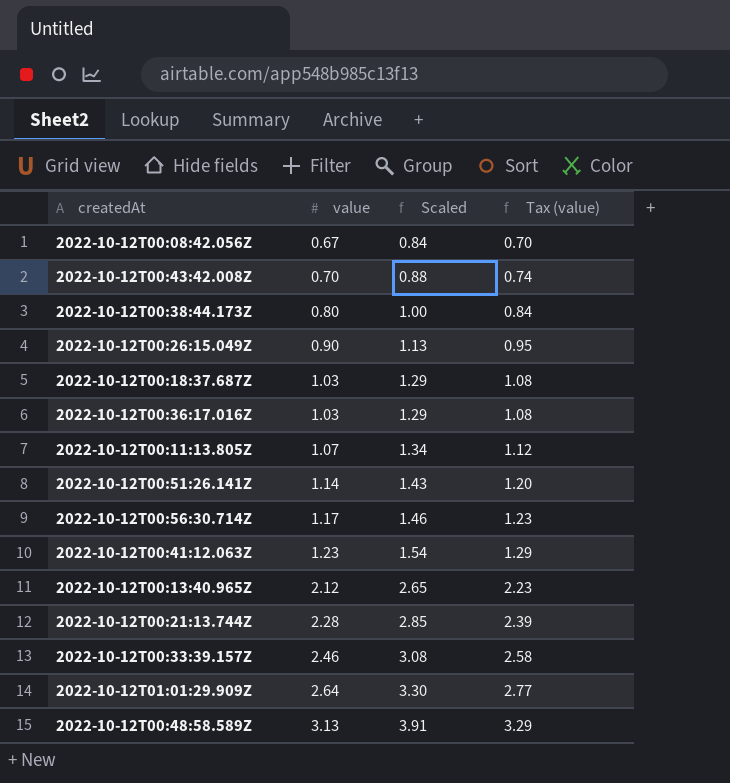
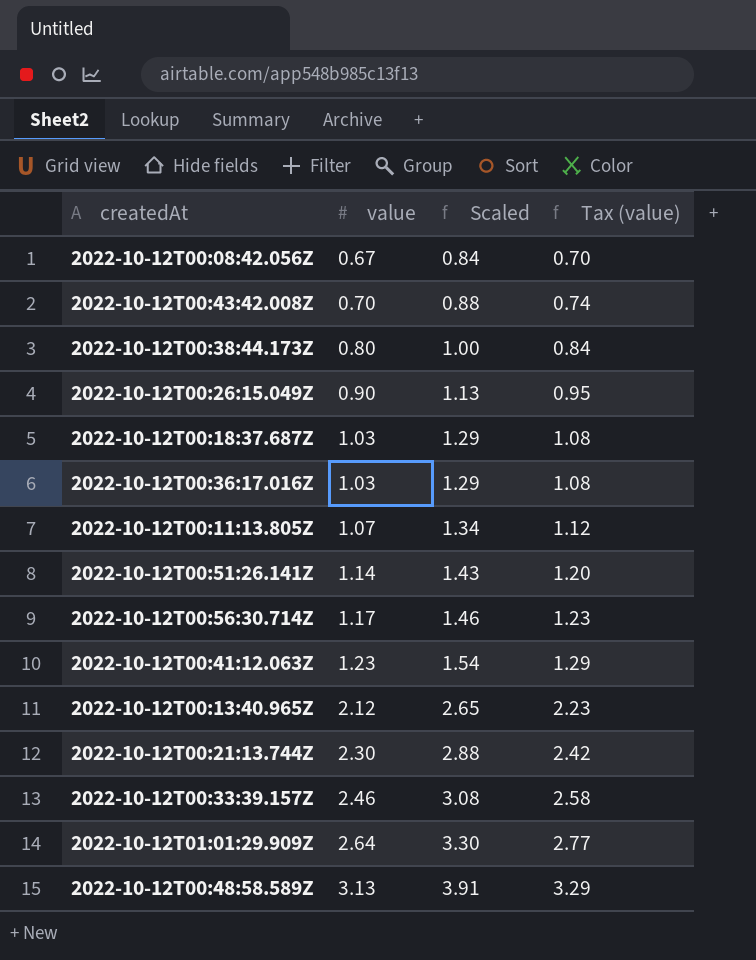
2022-10-12T00:21:13.744Z | value: 2.28 -> 2.30
2022-10-12T00:21:13.744Z | Scaled: 2.85 -> 2.88
2022-10-12T00:21:13.744Z | Tax (value): 2.39 -> 2.42

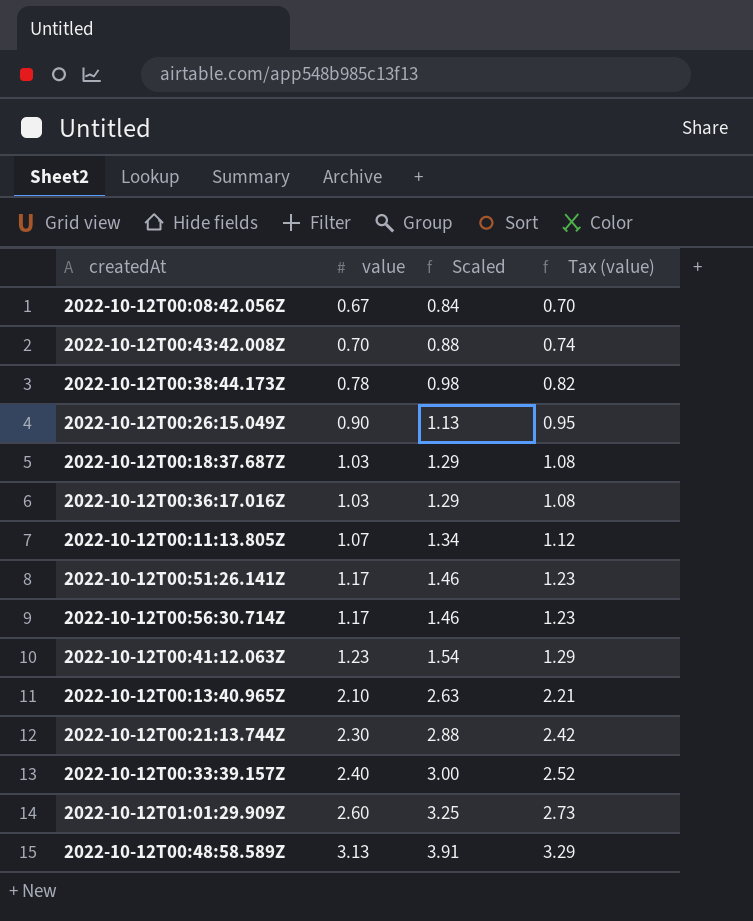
2022-10-12T00:38:44.173Z | value: 0.80 -> 0.78
2022-10-12T00:38:44.173Z | Scaled: 1.00 -> 0.98
2022-10-12T00:38:44.173Z | Tax (value): 0.84 -> 0.82
2022-10-12T00:51:26.141Z | value: 1.14 -> 1.17
2022-10-12T00:51:26.141Z | Scaled: 1.43 -> 1.46
2022-10-12T00:51:26.141Z | Tax (value): 1.20 -> 1.23
2022-10-12T00:13:40.965Z | value: 2.12 -> 2.10
2022-10-12T00:13:40.965Z | Scaled: 2.65 -> 2.63
2022-10-12T00:13:40.965Z | Tax (value): 2.23 -> 2.21
2022-10-12T00:33:39.157Z | value: 2.46 -> 2.40
2022-10-12T00:33:39.157Z | Scaled: 3.08 -> 3.00
2022-10-12T00:33:39.157Z | Tax (value): 2.58 -> 2.52
2022-10-12T01:01:29.909Z | value: 2.64 -> 2.60
2022-10-12T01:01:29.909Z | Scaled: 3.30 -> 3.25
2022-10-12T01:01:29.909Z | Tax (value): 2.77 -> 2.73

